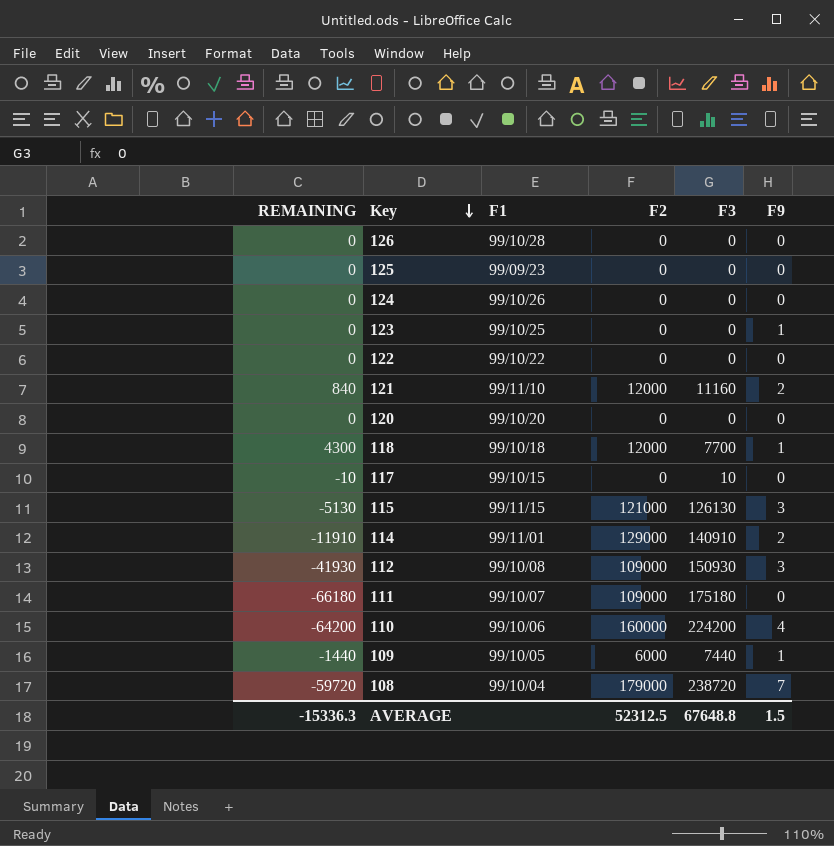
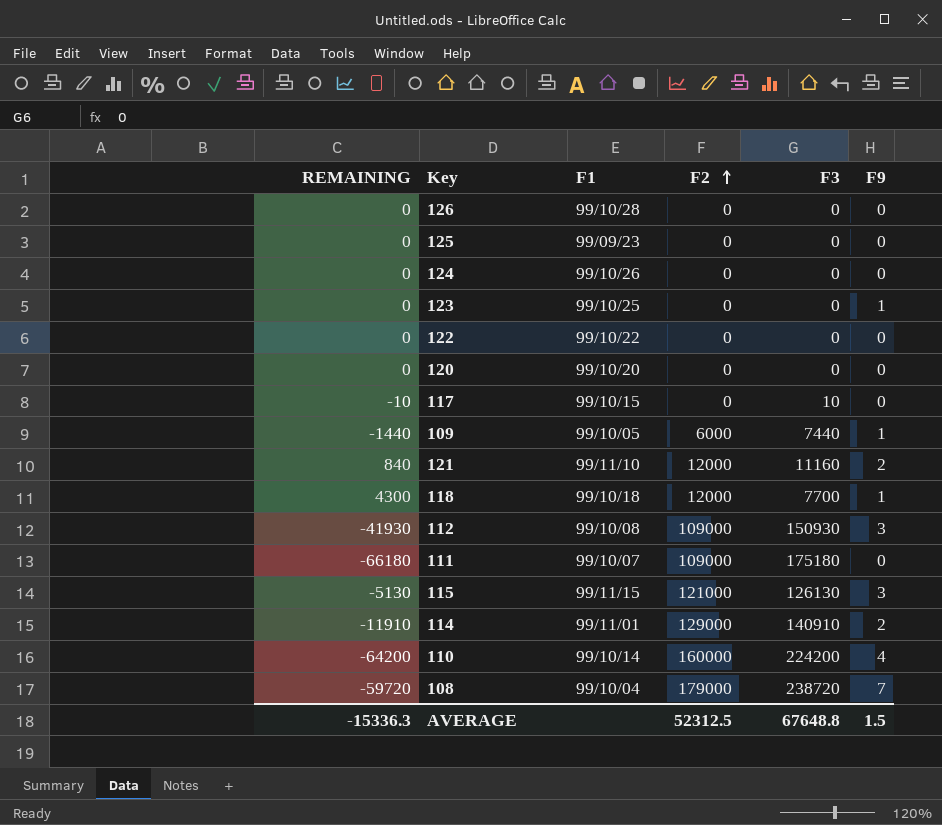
row order: Key descending -> F2 ascending
110 | F1: 99/10/06 -> 99/10/14

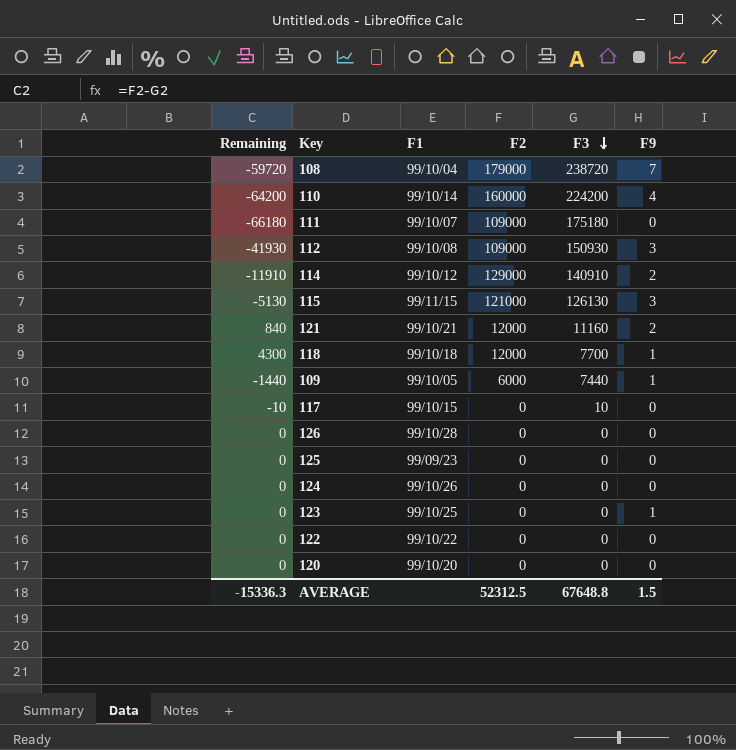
row order: F2 ascending -> F3 descending
column name: REMAINING -> Remaining
114 | F1: 99/11/01 -> 99/10/12
121 | F1: 99/11/10 -> 99/10/21

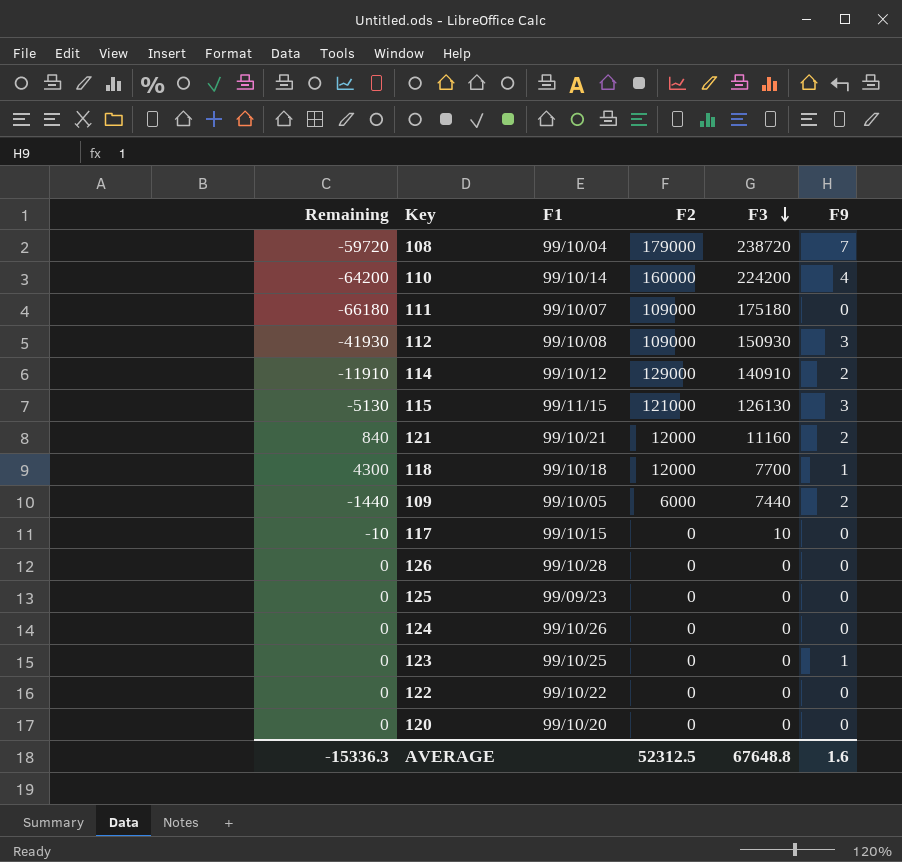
109 | F9: 1 -> 2
AVERAGE | F9: 1.5 -> 1.6

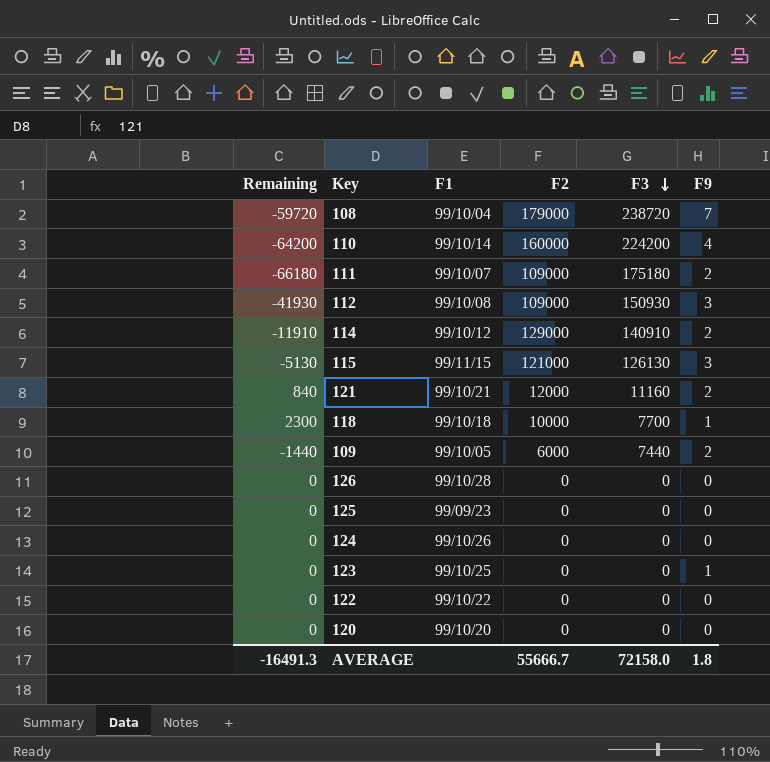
row 117: -10 | 99/10/15 | 0 | 10 | 0 -> none
111 | F9: 0 -> 2
118 | Remaining: 4300 -> 2300
118 | F2: 12000 -> 10000
AVERAGE | Remaining: -15336.3 -> -16491.3
AVERAGE | F2: 52312.5 -> 55666.7
AVERAGE | F3: 67648.8 -> 72158.0
AVERAGE | F9: 1.6 -> 1.8

